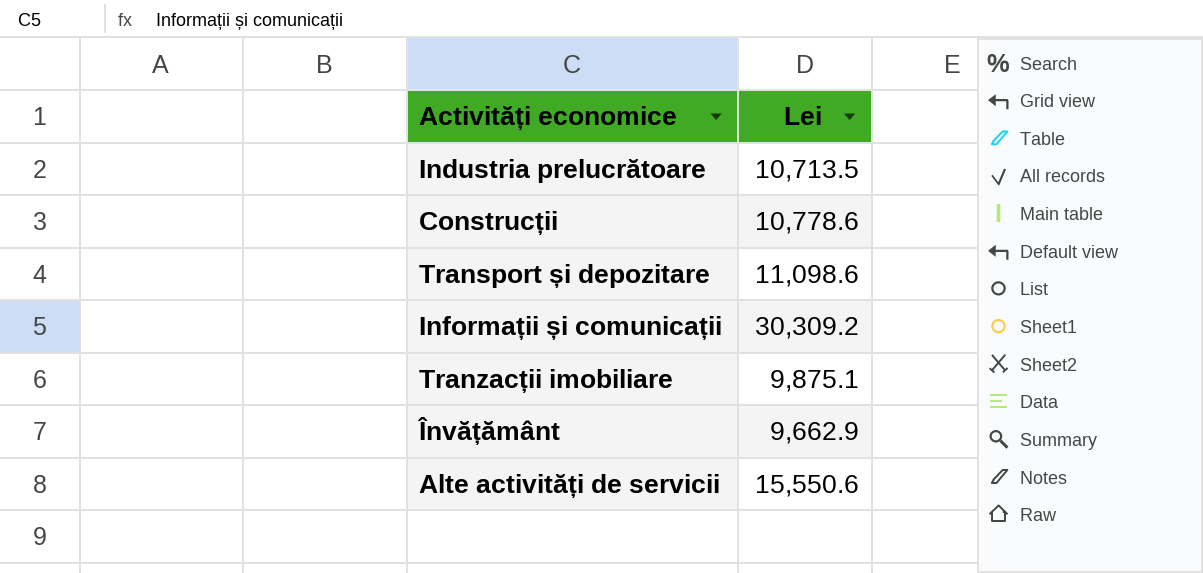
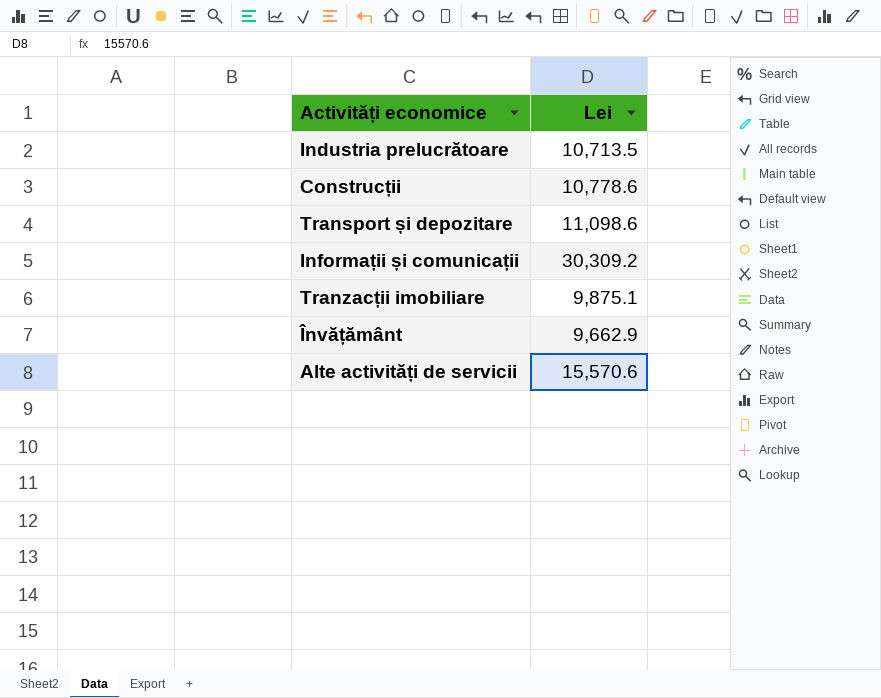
Alte activități de servicii | Lei: 15,550.6 -> 15,570.6

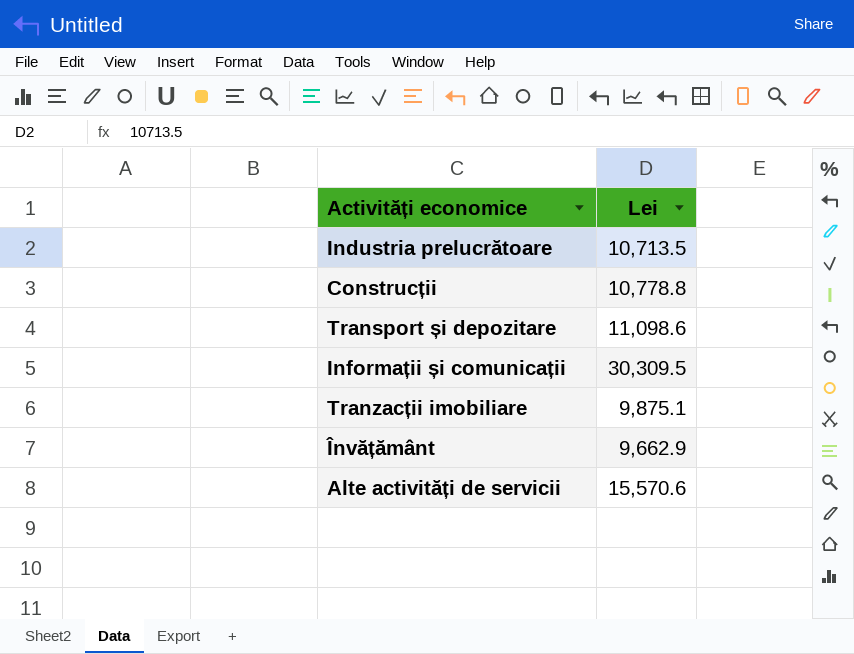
Construcții | Lei: 10,778.6 -> 10,778.8
Informații și comunicații | Lei: 30,309.2 -> 30,309.5

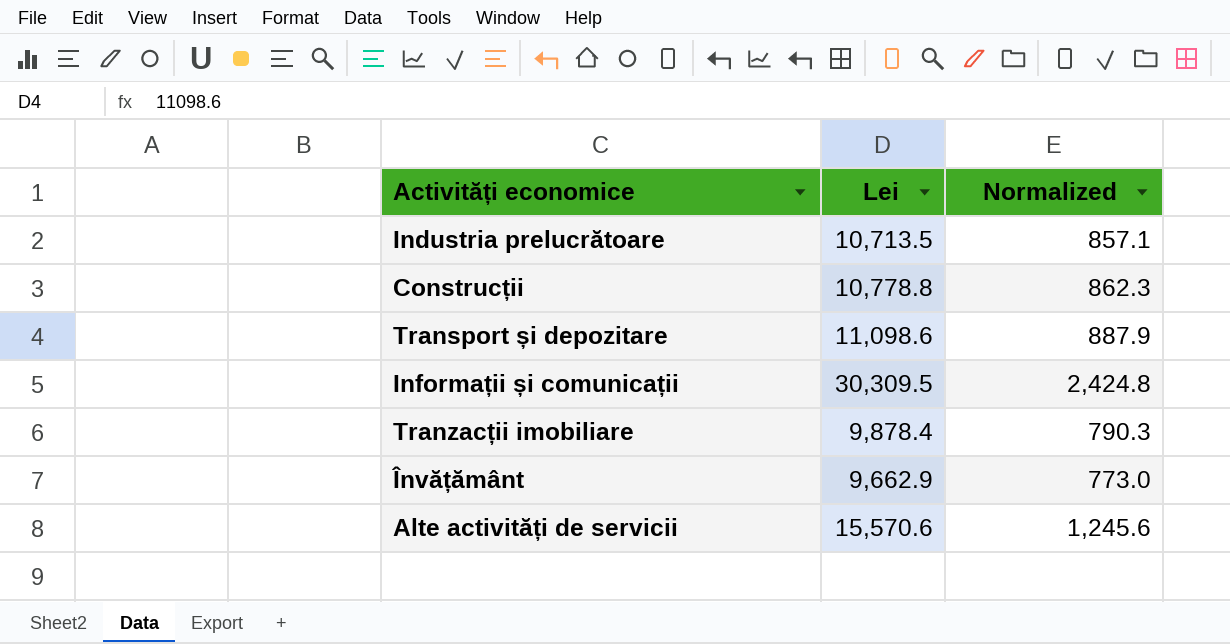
column Normalized | formula: none -> [Lei] * 0.08
Tranzacții imobiliare | Lei: 9,875.1 -> 9,878.4

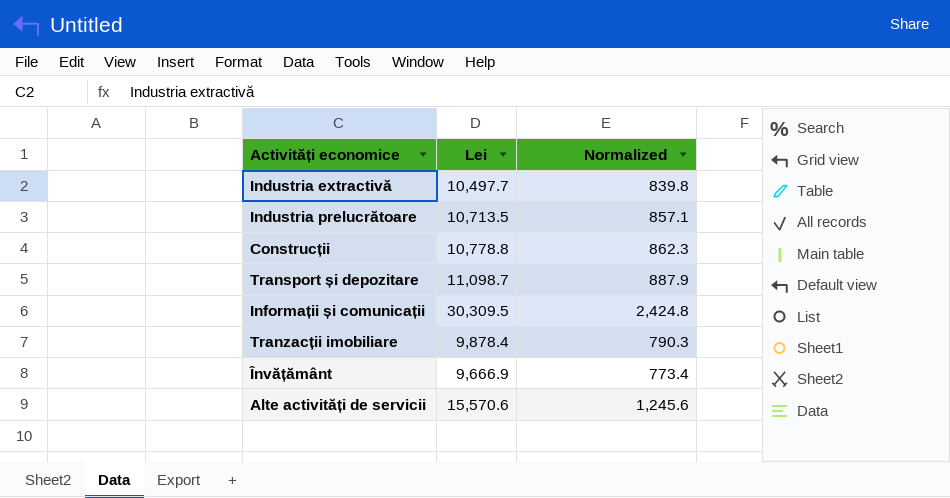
row Industria extractivă: none -> 10,497.7 | 839.8
Transport și depozitare | Lei: 11,098.6 -> 11,098.7
Învățământ | Lei: 9,662.9 -> 9,666.9
Învățământ | Normalized: 773.0 -> 773.4

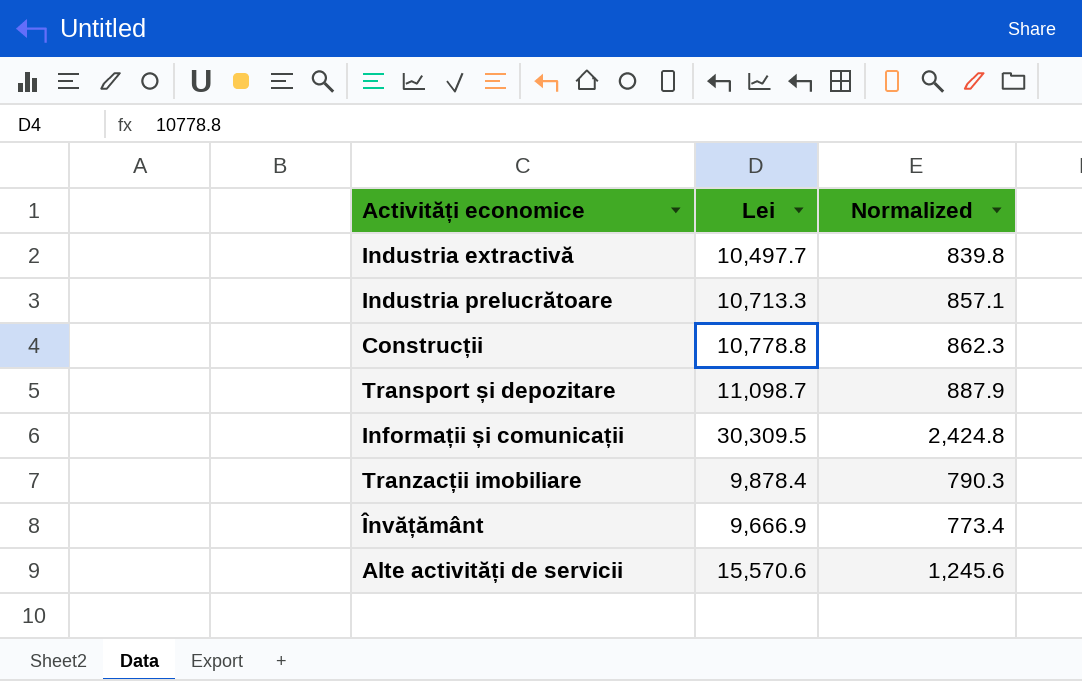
Industria prelucrătoare | Lei: 10,713.5 -> 10,713.3

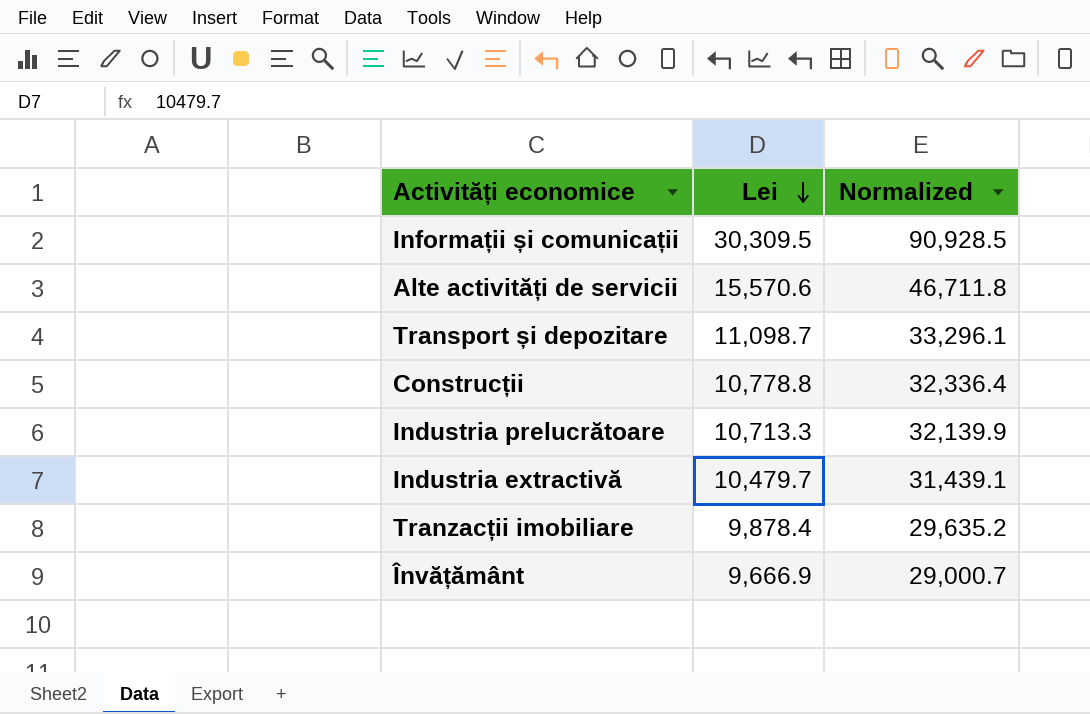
row order: none -> Lei descending
column Normalized | formula: [Lei] * 0.08 -> [Lei] * 3
Industria extractivă | Lei: 10,497.7 -> 10,479.7

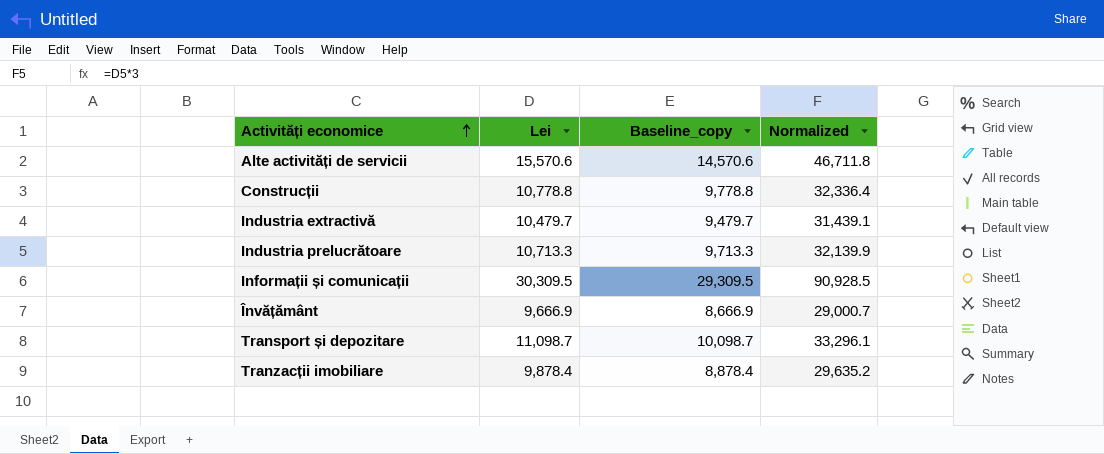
row order: Lei descending -> Activități economice ascending
column Baseline_copy | formula: none -> [Lei] - 1000

